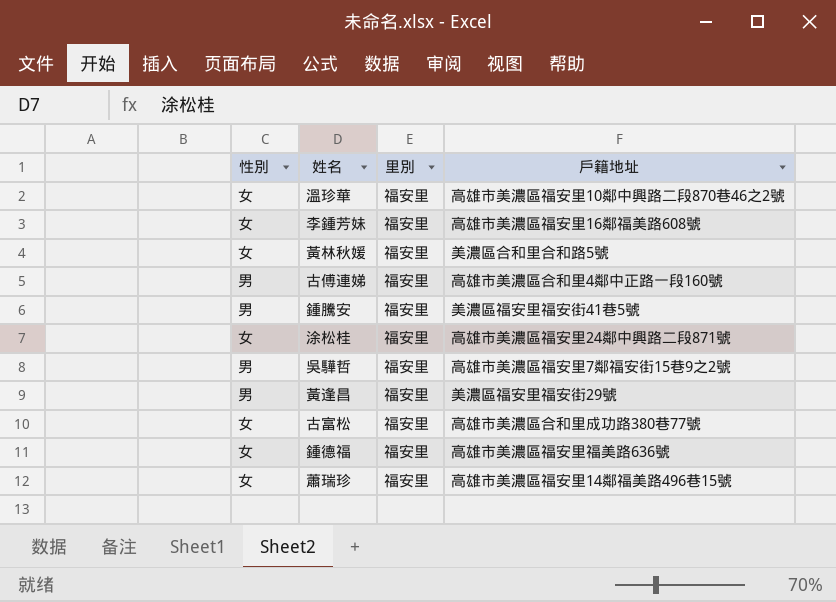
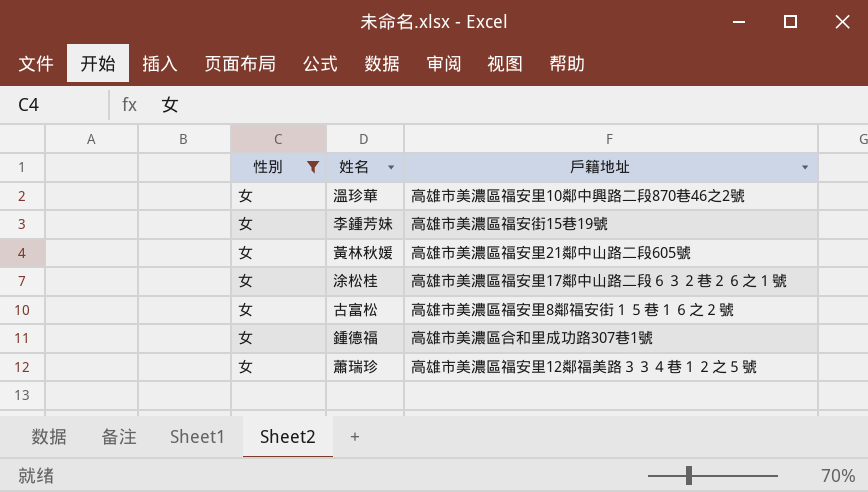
filter: none -> 性別 = 女
column 里別 | position: 3 -> none
李鍾芳妹 | 戶籍地址: 高雄市美濃區福安里16鄰福美路608號 -> 高雄市美濃區福安街15巷19號
黃林秋媛 | 戶籍地址: 美濃區合和里合和路5號 -> 高雄市美濃區福安里21鄰中山路二段605號
涂松桂 | 戶籍地址: 高雄市美濃區福安里24鄰中興路二段871號 -> 高雄市美濃區福安里17鄰中山路二段６３２巷２６之１號
古富松 | 戶籍地址: 高雄市美濃區合和里成功路380巷77號 -> 高雄市美濃區福安里8鄰福安街１５巷１６之２號
鍾德福 | 戶籍地址: 高雄市美濃區福安里福美路636號 -> 高雄市美濃區合和里成功路307巷1號
蕭瑞珍 | 戶籍地址: 高雄市美濃區福安里14鄰福美路496巷15號 -> 高雄市美濃區福安里12鄰福美路３３４巷１２之５號

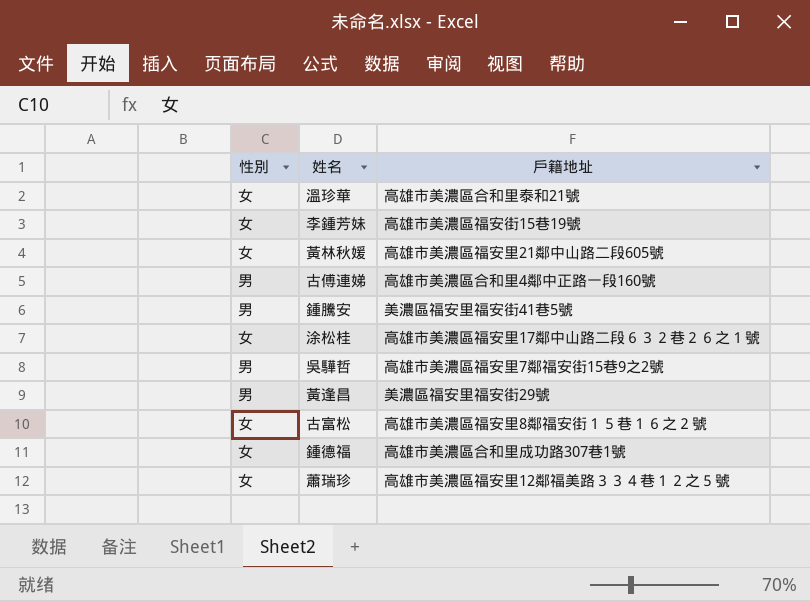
filter: 性別 = 女 -> none
溫珍華 | 戶籍地址: 高雄市美濃區福安里10鄰中興路二段870巷46之2號 -> 高雄市美濃區合和里泰和21號

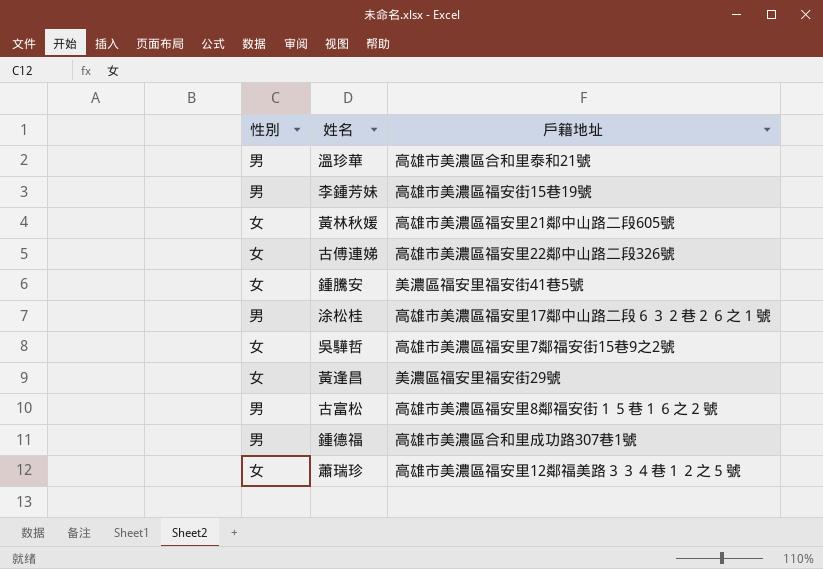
溫珍華 | 性別: 女 -> 男
李鍾芳妹 | 性別: 女 -> 男
古傅連娣 | 性別: 男 -> 女
古傅連娣 | 戶籍地址: 高雄市美濃區合和里4鄰中正路一段160號 -> 高雄市美濃區福安里22鄰中山路二段326號
鍾騰安 | 性別: 男 -> 女
涂松桂 | 性別: 女 -> 男
吳驊哲 | 性別: 男 -> 女
黃逢昌 | 性別: 男 -> 女
古富松 | 性別: 女 -> 男
鍾德福 | 性別: 女 -> 男

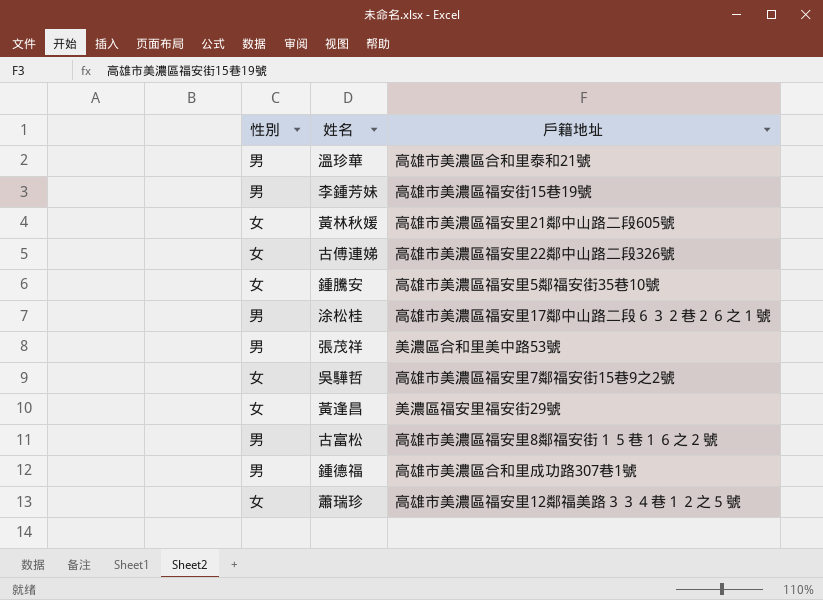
鍾騰安 | 戶籍地址: 美濃區福安里福安街41巷5號 -> 高雄市美濃區福安里5鄰福安街35巷10號
row 張茂祥: none -> 男 | 美濃區合和里美中路53號

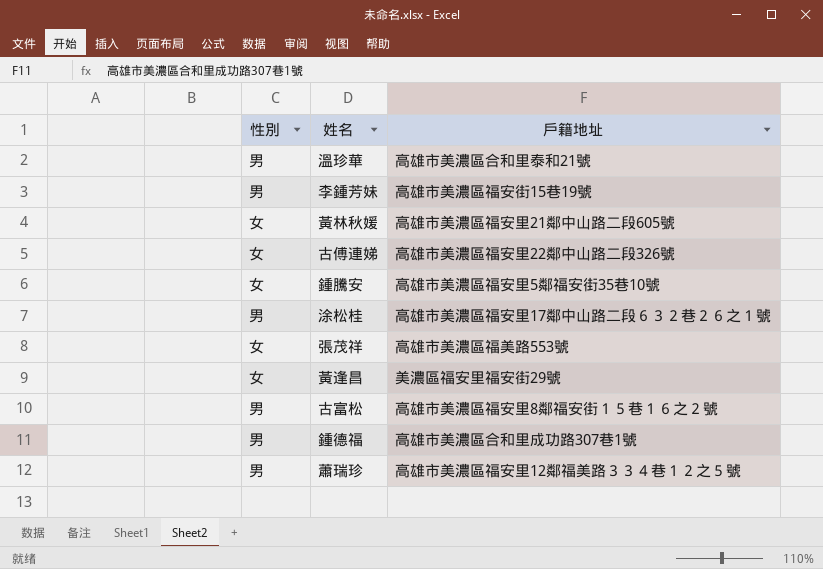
row 吳驊哲: 女 | 高雄市美濃區福安里7鄰福安街15巷9之2號 -> none
張茂祥 | 性別: 男 -> 女
張茂祥 | 戶籍地址: 美濃區合和里美中路53號 -> 高雄市美濃區福美路553號
蕭瑞珍 | 性別: 女 -> 男

